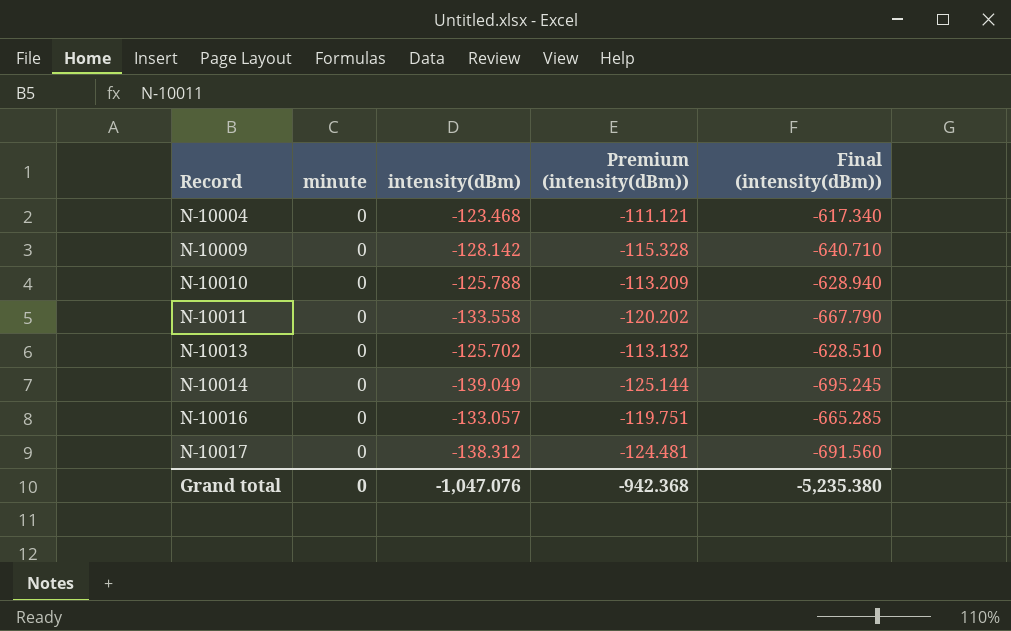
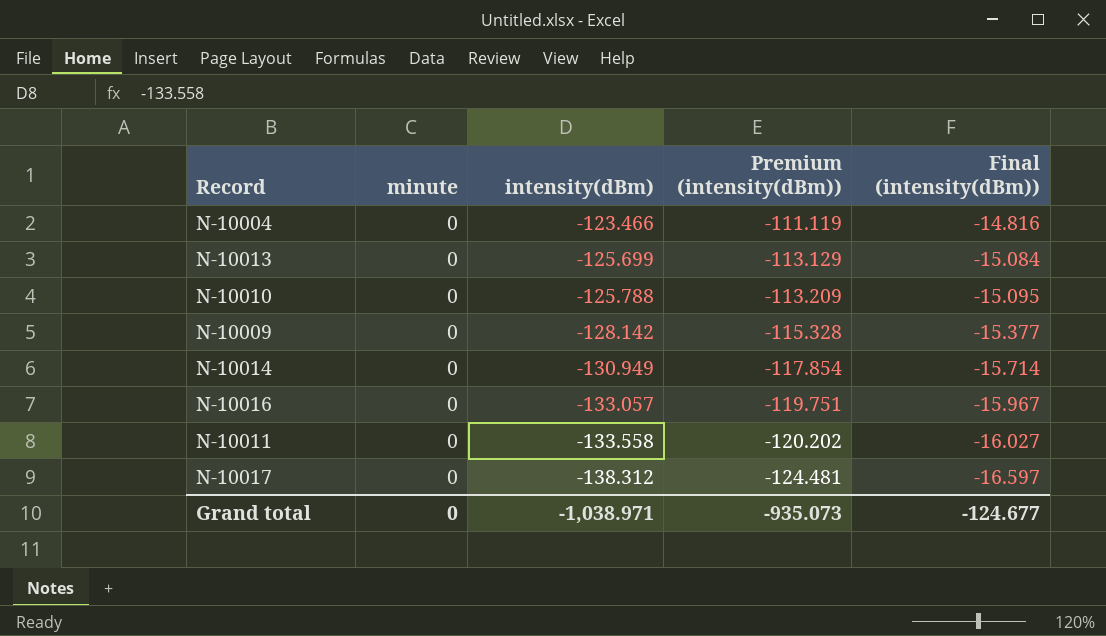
row order: Record ascending -> intensity(dBm) descending
column Final (intensity(dBm)) | formula: [intensity(dBm)] * 5 -> [intensity(dBm)] * 0.12
N-10004 | intensity(dBm): -123.468 -> -123.466
N-10004 | Premium (intensity(dBm)): -111.121 -> -111.119
N-10013 | intensity(dBm): -125.702 -> -125.699
N-10013 | Premium (intensity(dBm)): -113.132 -> -113.129
N-10014 | intensity(dBm): -139.049 -> -130.949
N-10014 | Premium (intensity(dBm)): -125.144 -> -117.854
Grand total | intensity(dBm): -1,047.076 -> -1,038.971
Grand total | Premium (intensity(dBm)): -942.368 -> -935.073
Grand total | Final (intensity(dBm)): -5,235.380 -> -124.677

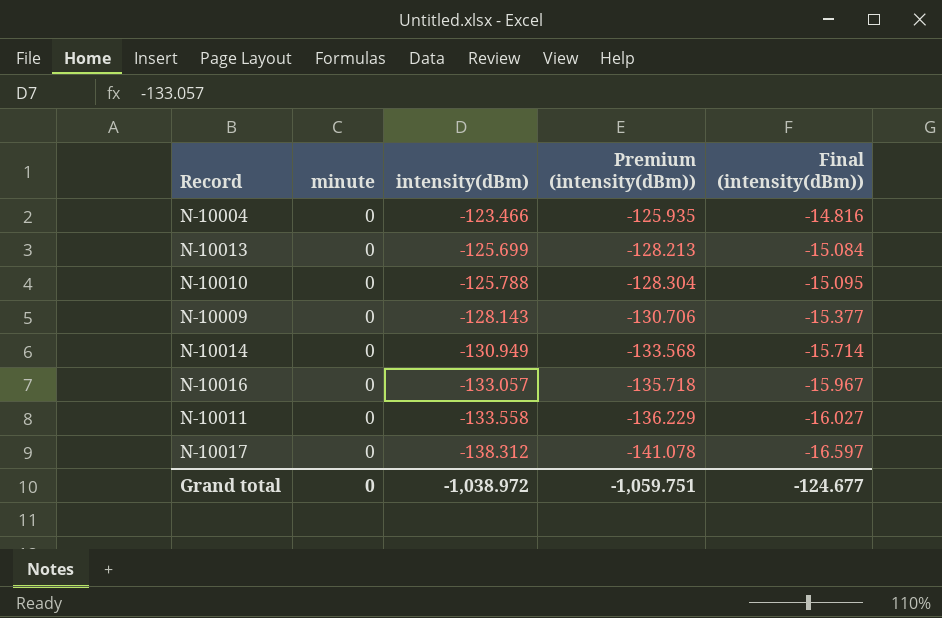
column Premium (intensity(dBm)) | formula: [intensity(dBm)] * 0.9 -> [intensity(dBm)] * 1.02
N-10009 | intensity(dBm): -128.142 -> -128.143
Grand total | intensity(dBm): -1,038.971 -> -1,038.972
Grand total | Premium (intensity(dBm)): -935.073 -> -1,059.751

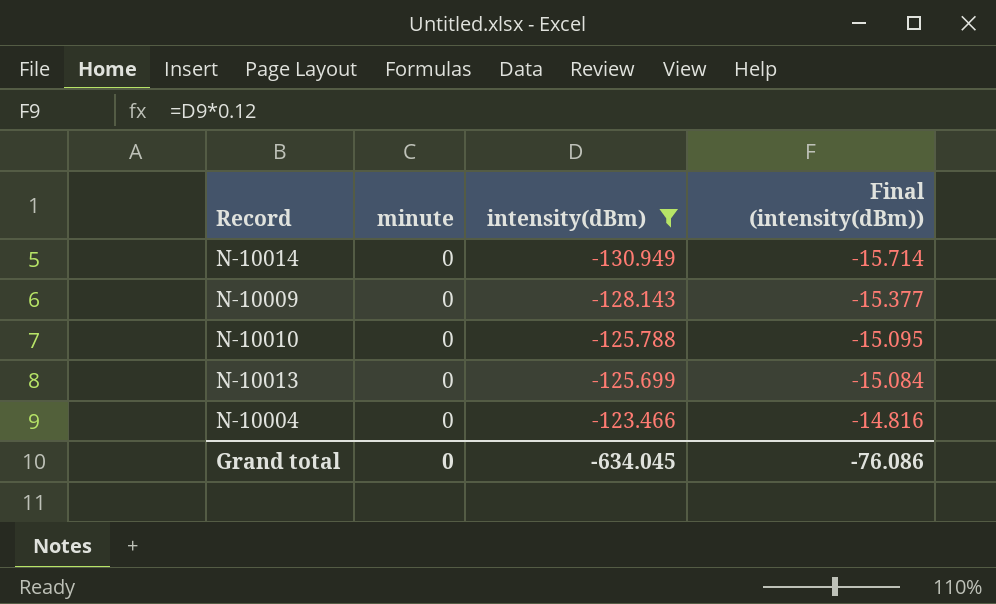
filter: none -> intensity(dBm) >= -130.949
row order: intensity(dBm) descending -> intensity(dBm) ascending
column Premium (intensity(dBm)) | formula: [intensity(dBm)] * 1.02 -> none
Grand total | intensity(dBm): -1,038.972 -> -634.045
Grand total | Final (intensity(dBm)): -124.677 -> -76.086

